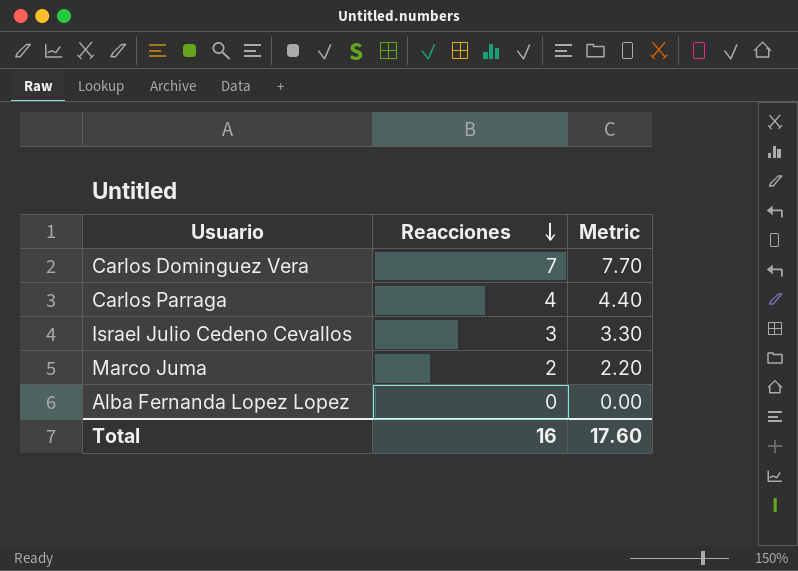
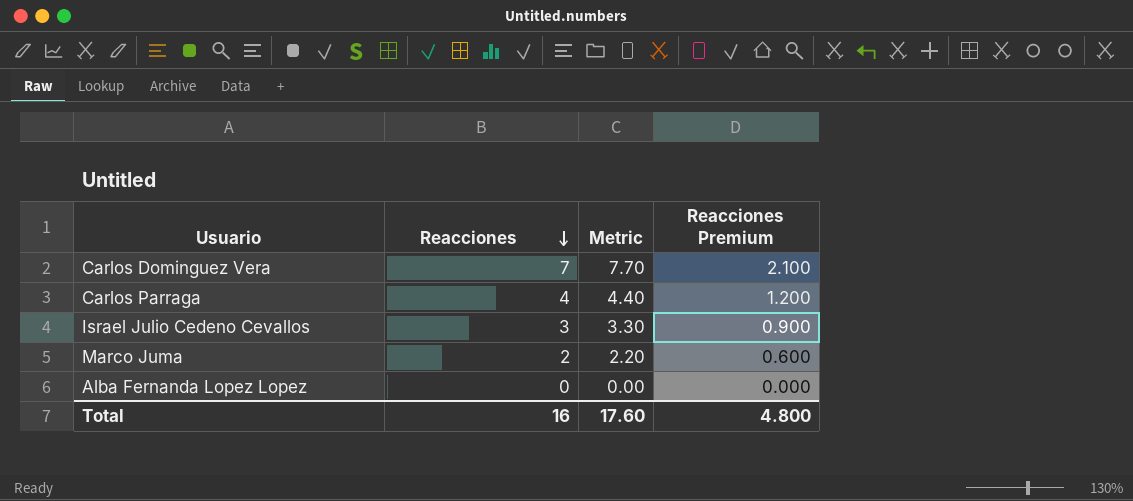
column Reacciones Premium | formula: none -> [Reacciones] * 0.3

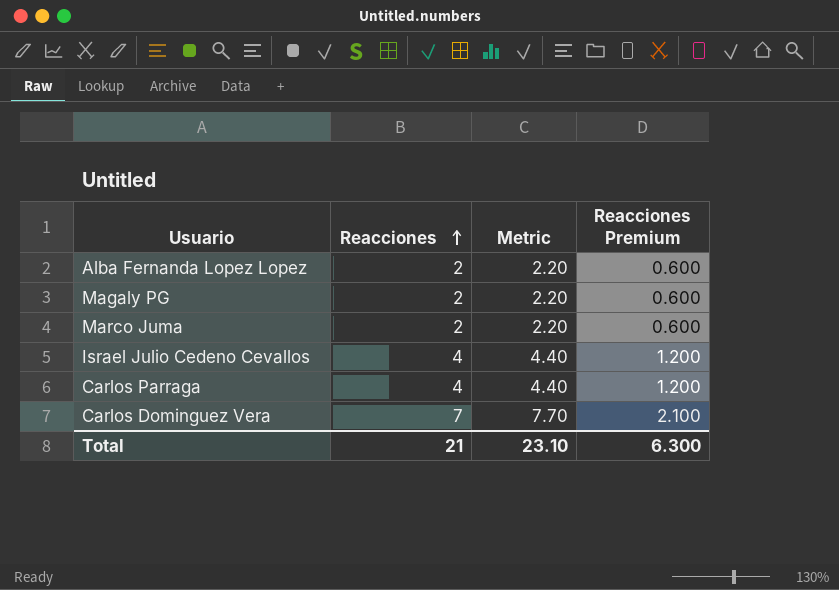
row order: Reacciones descending -> Reacciones ascending
Alba Fernanda Lopez Lopez | Reacciones: 0 -> 2
Alba Fernanda Lopez Lopez | Metric: 0.00 -> 2.20
Alba Fernanda Lopez Lopez | Reacciones Premium: 0.000 -> 0.600
row Magaly PG: none -> 2 | 2.20 | 0.600
Israel Julio Cedeno Cevallos | Reacciones: 3 -> 4
Israel Julio Cedeno Cevallos | Metric: 3.30 -> 4.40
Israel Julio Cedeno Cevallos | Reacciones Premium: 0.900 -> 1.200
Total | Reacciones: 16 -> 21
Total | Metric: 17.60 -> 23.10
Total | Reacciones Premium: 4.800 -> 6.300

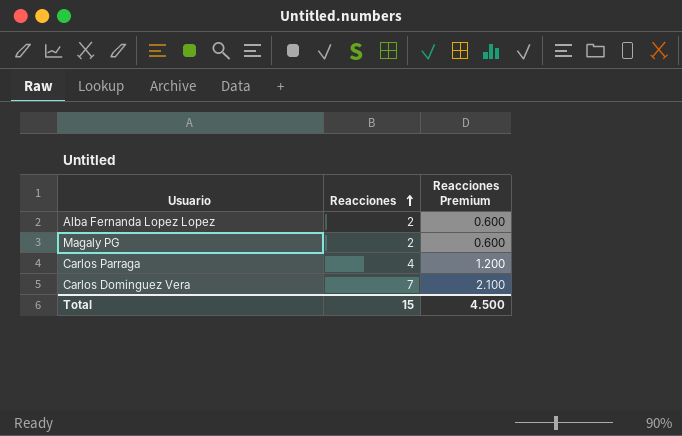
column Metric | formula: [Reacciones] * 1.1 -> none
row Marco Juma: 2 | 2.20 | 0.600 -> none
row Israel Julio Cedeno Cevallos: 4 | 4.40 | 1.200 -> none
Total | Reacciones: 21 -> 15
Total | Reacciones Premium: 6.300 -> 4.500

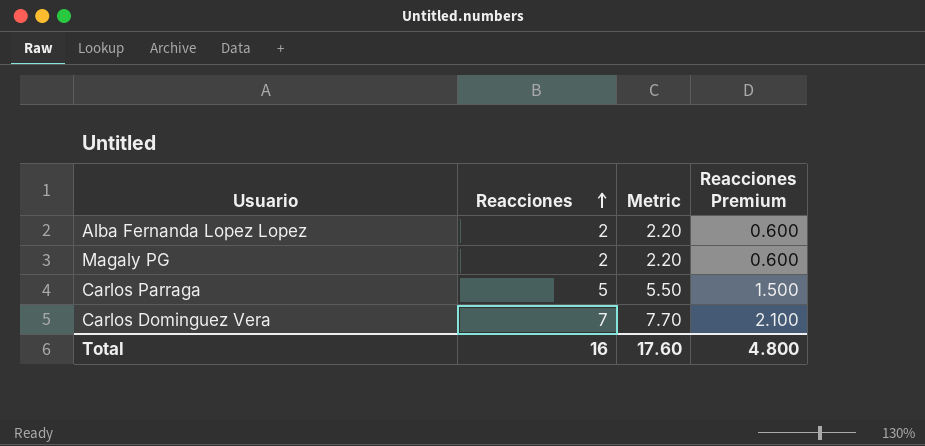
column Metric | formula: none -> [Reacciones] * 1.1
Carlos Parraga | Reacciones: 4 -> 5
Carlos Parraga | Reacciones Premium: 1.200 -> 1.500
Total | Reacciones: 15 -> 16
Total | Reacciones Premium: 4.500 -> 4.800

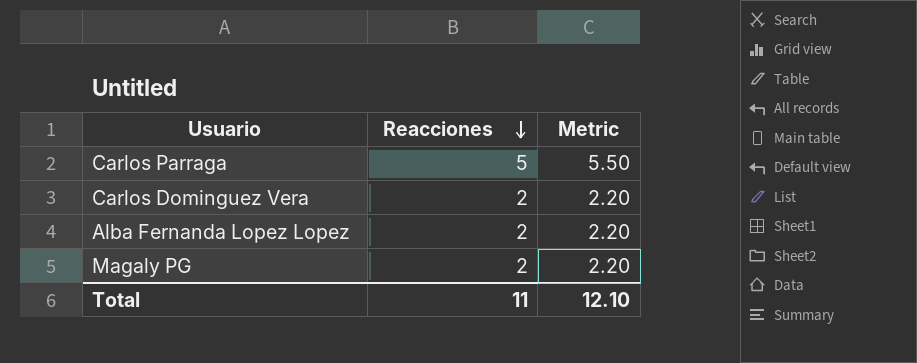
row order: Reacciones ascending -> Reacciones descending
column Reacciones Premium | formula: [Reacciones] * 0.3 -> none
Carlos Dominguez Vera | Reacciones: 7 -> 2
Carlos Dominguez Vera | Metric: 7.70 -> 2.20
Total | Reacciones: 16 -> 11
Total | Metric: 17.60 -> 12.10

